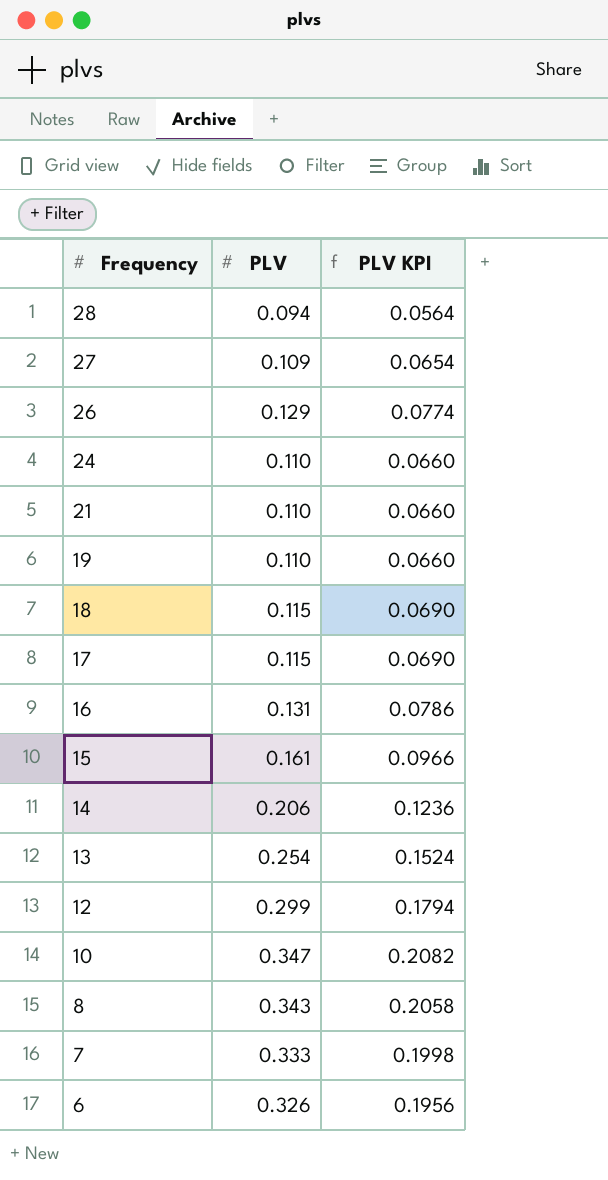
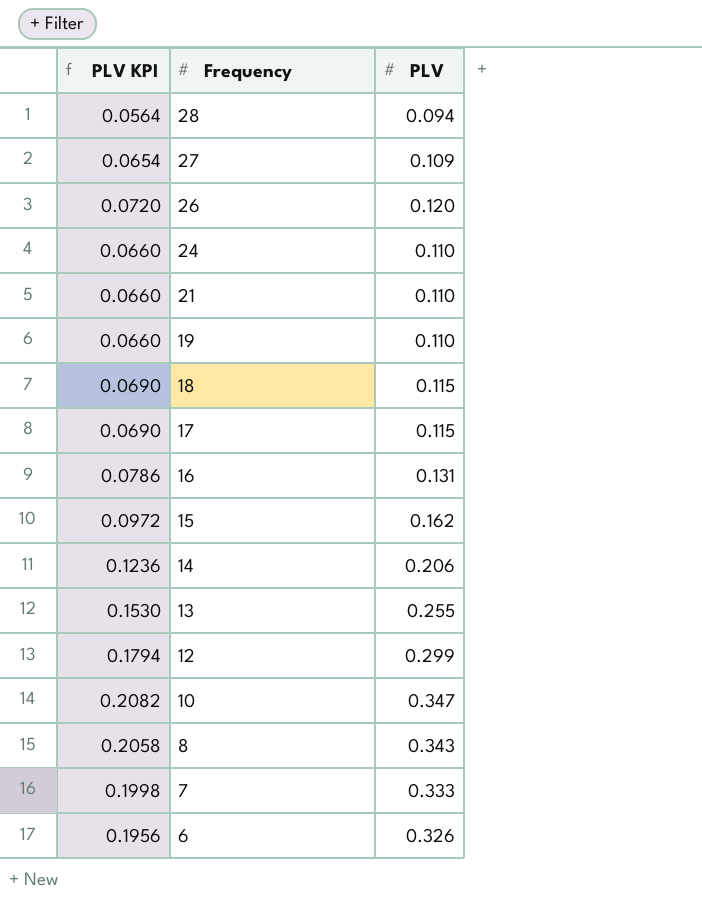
column PLV KPI | position: 3 -> 1
26 | PLV KPI: 0.0774 -> 0.0720
26 | PLV: 0.129 -> 0.120
15 | PLV KPI: 0.0966 -> 0.0972
15 | PLV: 0.161 -> 0.162
13 | PLV KPI: 0.1524 -> 0.1530
13 | PLV: 0.254 -> 0.255

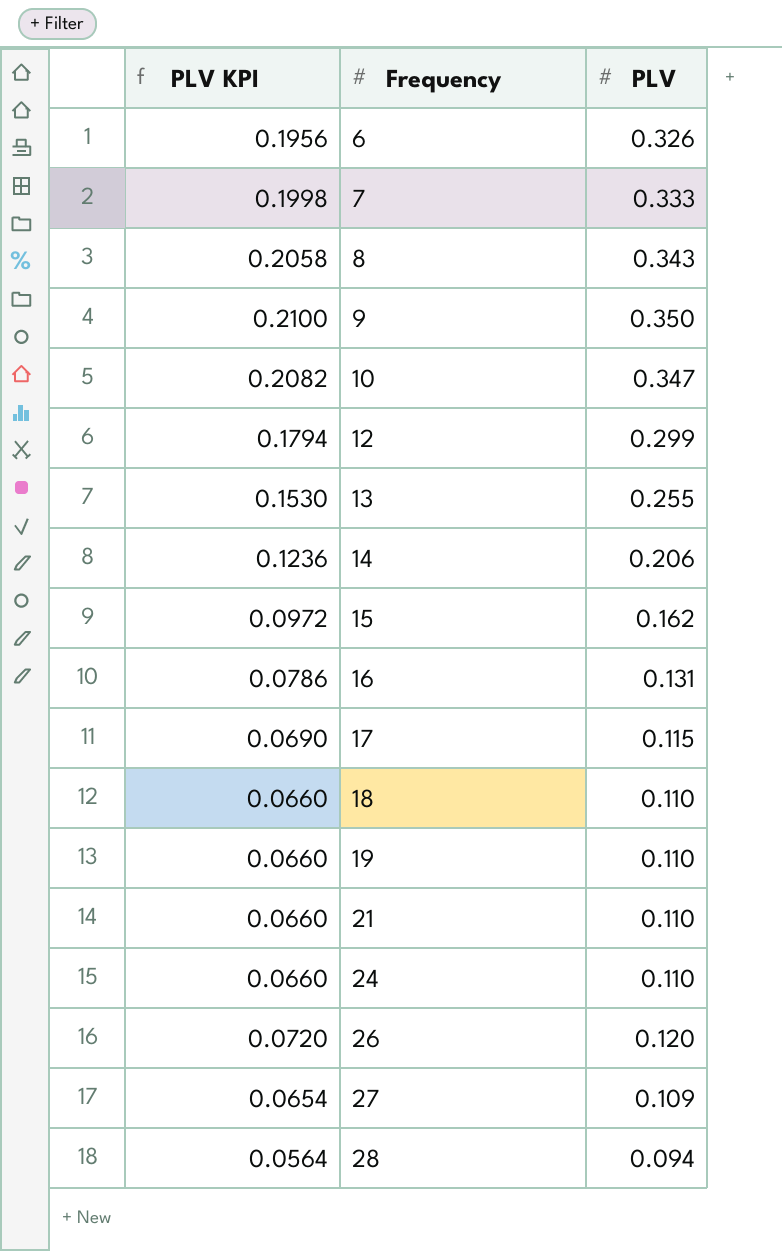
row order: Frequency descending -> Frequency ascending
row 9: none -> 0.2100 | 0.350
18 | PLV KPI: 0.0690 -> 0.0660
18 | PLV: 0.115 -> 0.110

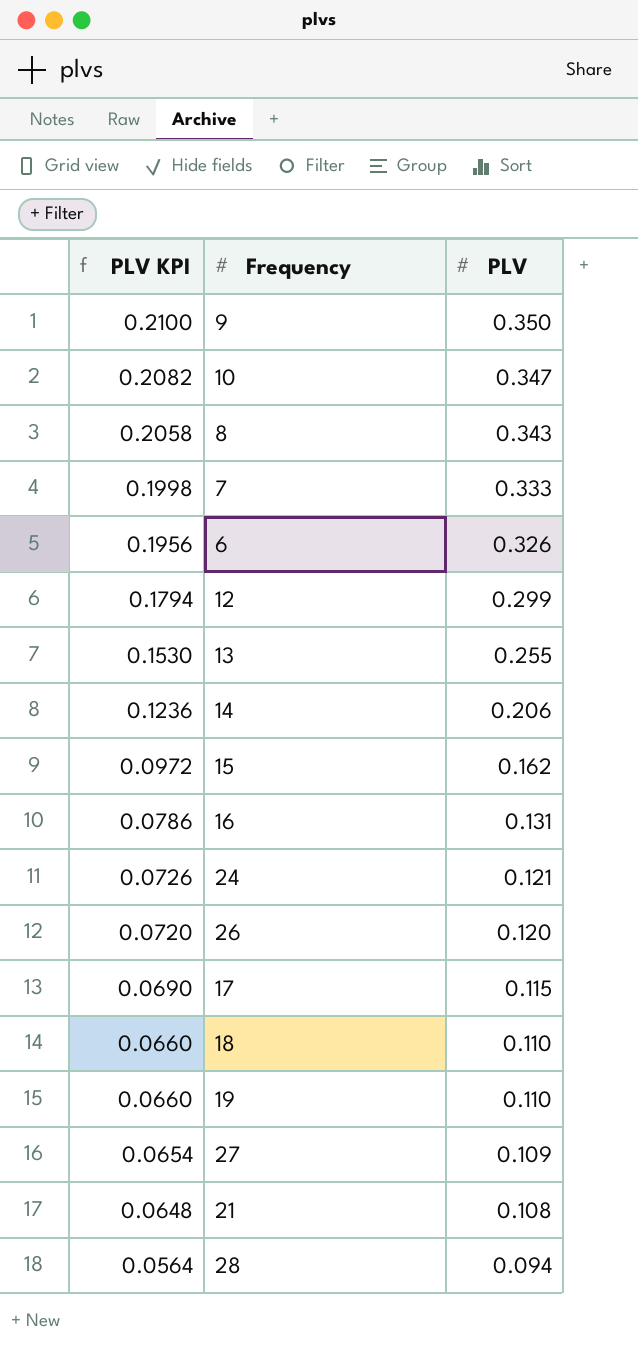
row order: Frequency ascending -> PLV KPI descending
24 | PLV KPI: 0.0660 -> 0.0726
24 | PLV: 0.110 -> 0.121
21 | PLV KPI: 0.0660 -> 0.0648
21 | PLV: 0.110 -> 0.108

